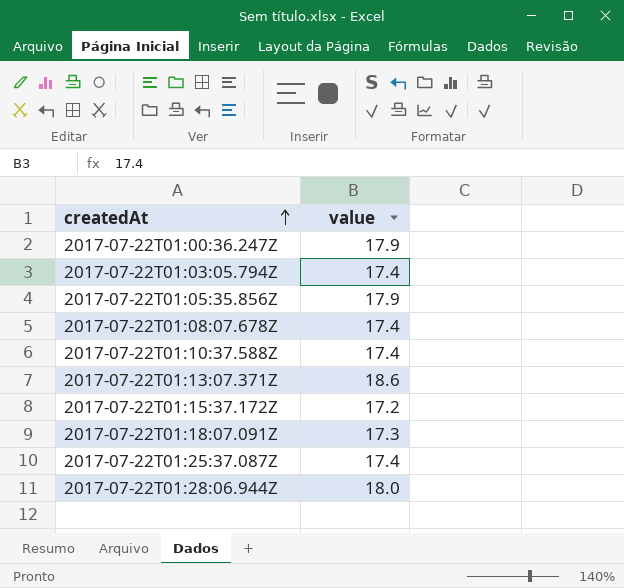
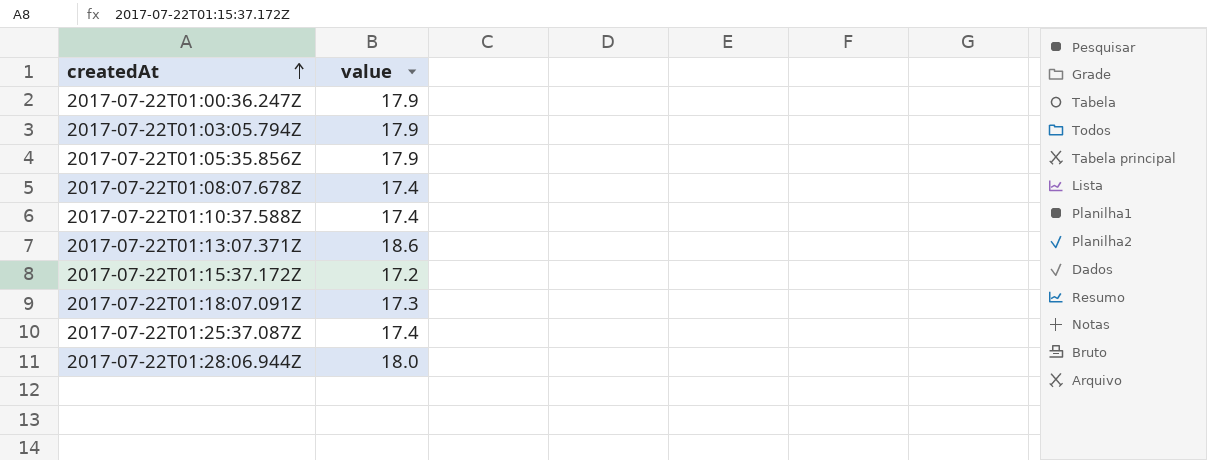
2017-07-22T01:03:05.794Z | value: 17.4 -> 17.9

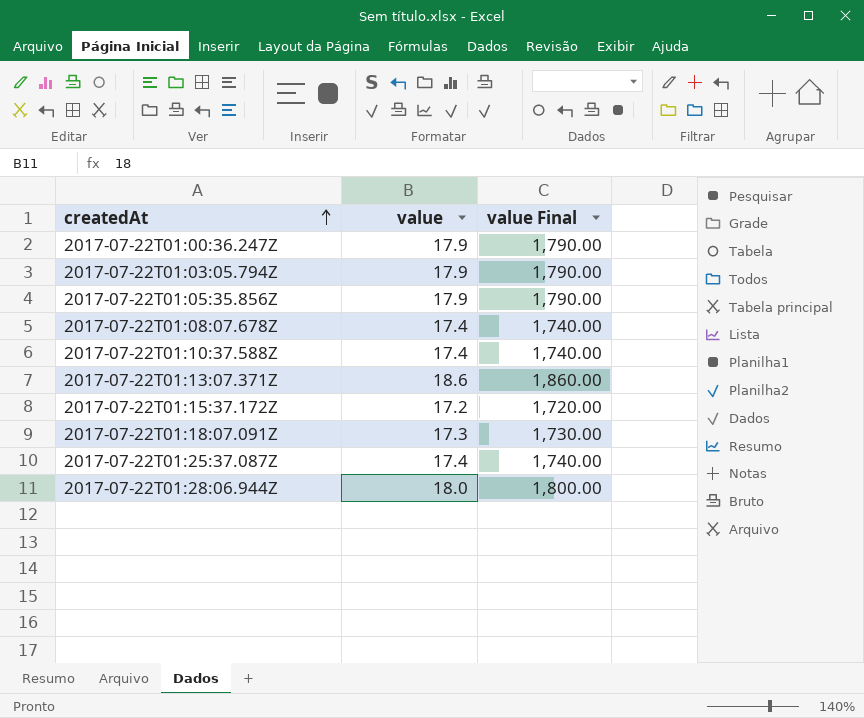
column value Final | formula: none -> [value] * 100

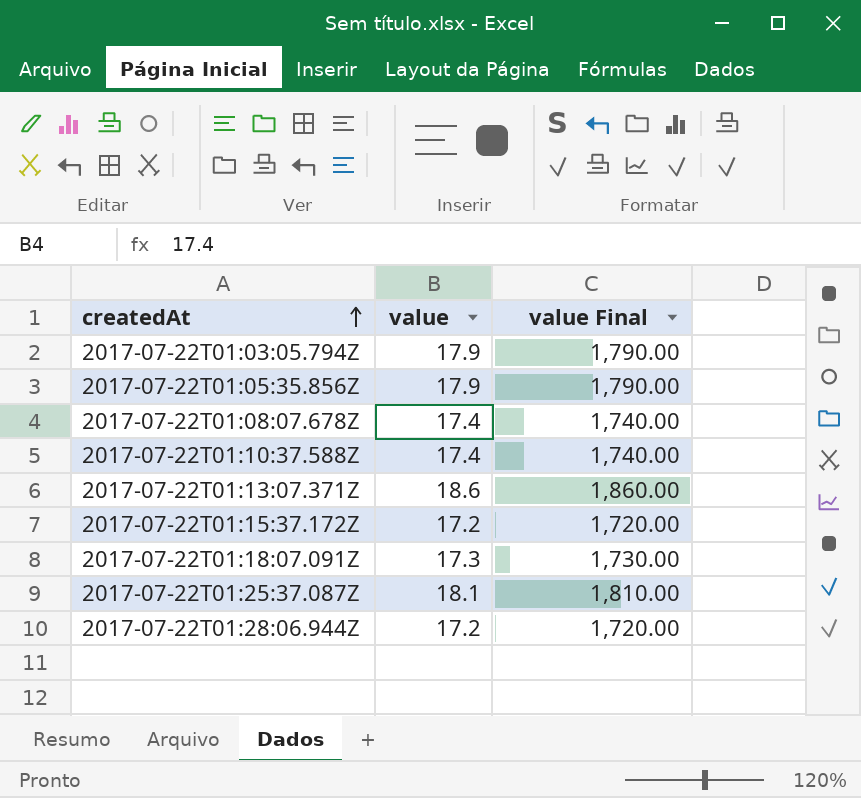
row 2017-07-22T01:00:36.247Z: 17.9 | 1,790.00 -> none
2017-07-22T01:25:37.087Z | value: 17.4 -> 18.1
2017-07-22T01:25:37.087Z | value Final: 1,740.00 -> 1,810.00
2017-07-22T01:28:06.944Z | value: 18.0 -> 17.2
2017-07-22T01:28:06.944Z | value Final: 1,800.00 -> 1,720.00

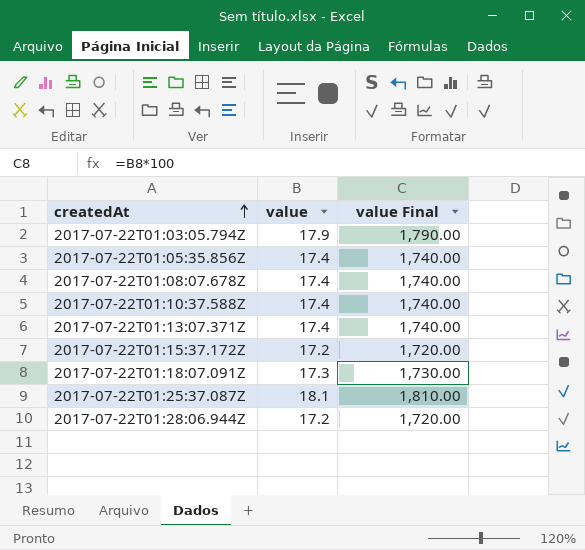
2017-07-22T01:05:35.856Z | value: 17.9 -> 17.4
2017-07-22T01:05:35.856Z | value Final: 1,790.00 -> 1,740.00
2017-07-22T01:13:07.371Z | value: 18.6 -> 17.4
2017-07-22T01:13:07.371Z | value Final: 1,860.00 -> 1,740.00

